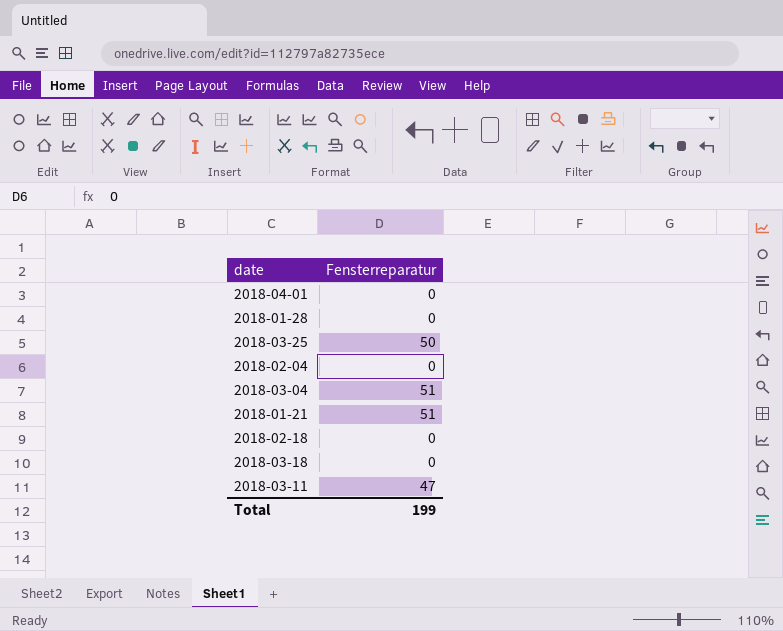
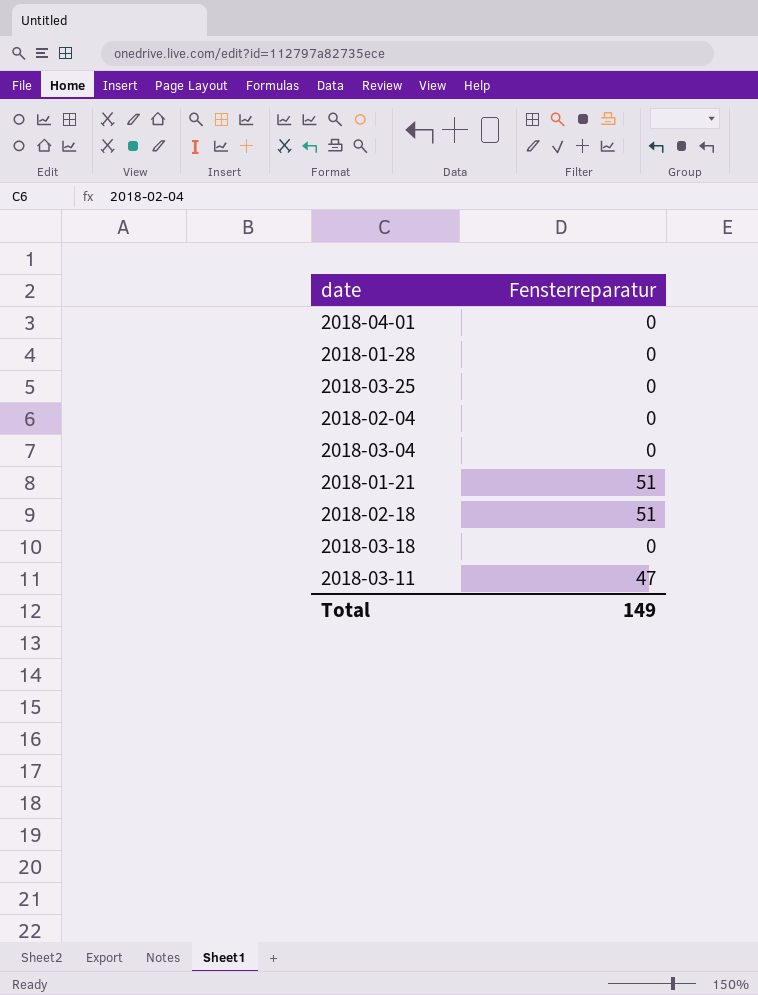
2018-03-25 | Fensterreparatur: 50 -> 0
2018-03-04 | Fensterreparatur: 51 -> 0
2018-02-18 | Fensterreparatur: 0 -> 51
Total | Fensterreparatur: 199 -> 149

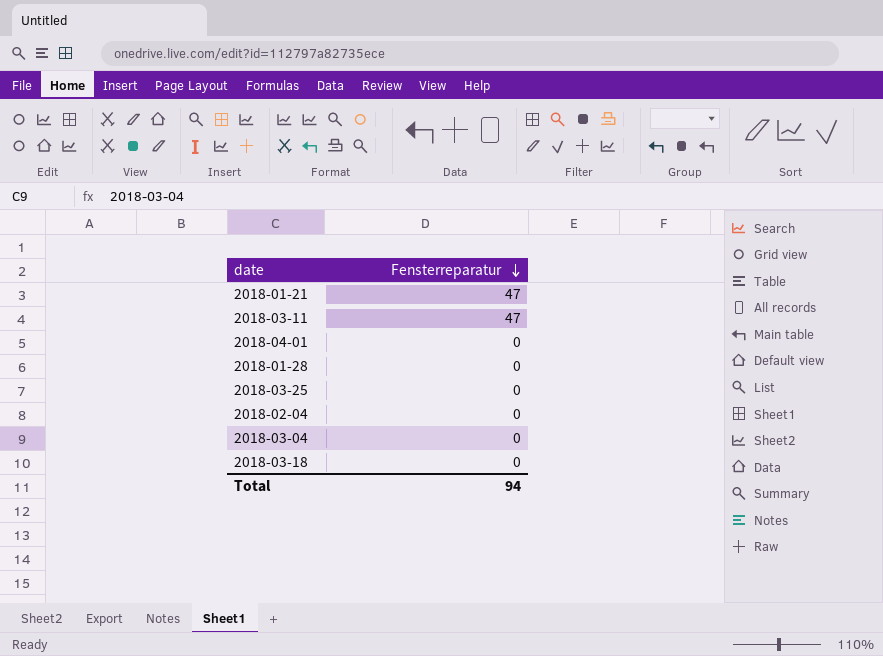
row order: none -> Fensterreparatur descending
row 2018-02-18: 51 -> none
2018-01-21 | Fensterreparatur: 51 -> 47
Total | Fensterreparatur: 149 -> 94

